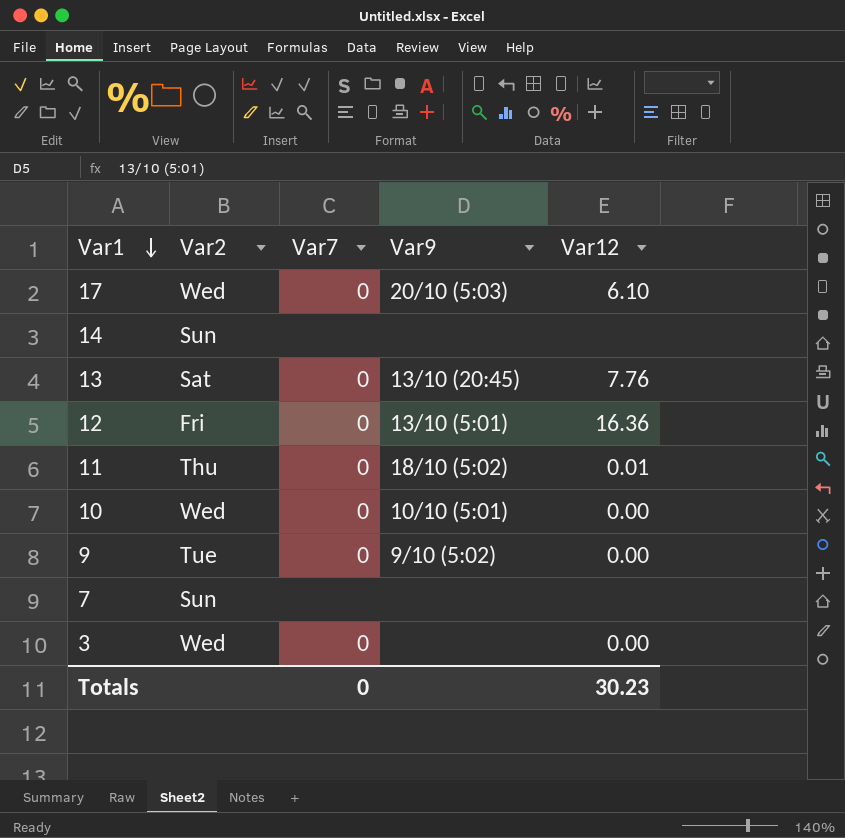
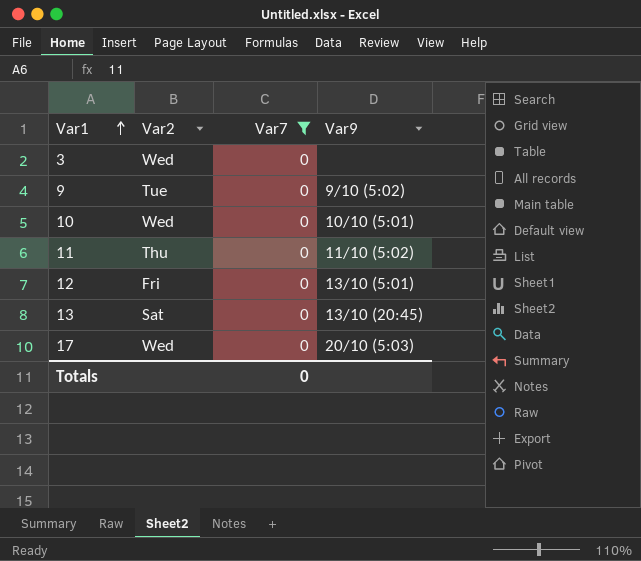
filter: none -> Var7 = 0
row order: Var1 descending -> Var1 ascending
column Var12 | position: 5 -> none
11 | Var9: 18/10 (5:02) -> 11/10 (5:02)

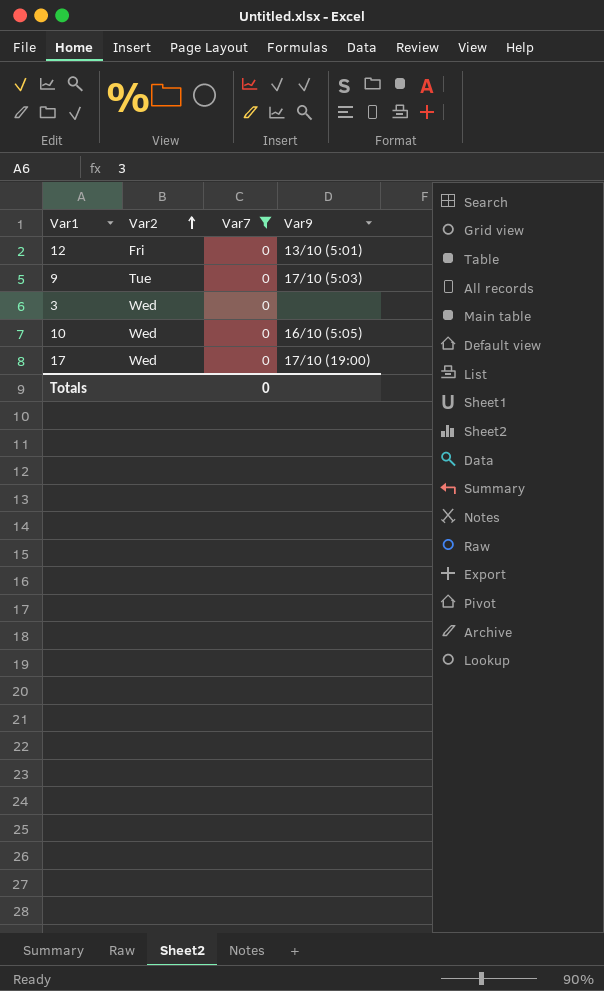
row order: Var1 ascending -> Var2 ascending
row 11: Thu | 0 | 11/10 (5:02) -> none
row 13: Sat | 0 | 13/10 (20:45) -> none
9 | Var9: 9/10 (5:02) -> 17/10 (5:03)
10 | Var9: 10/10 (5:01) -> 16/10 (5:05)
17 | Var9: 20/10 (5:03) -> 17/10 (19:00)

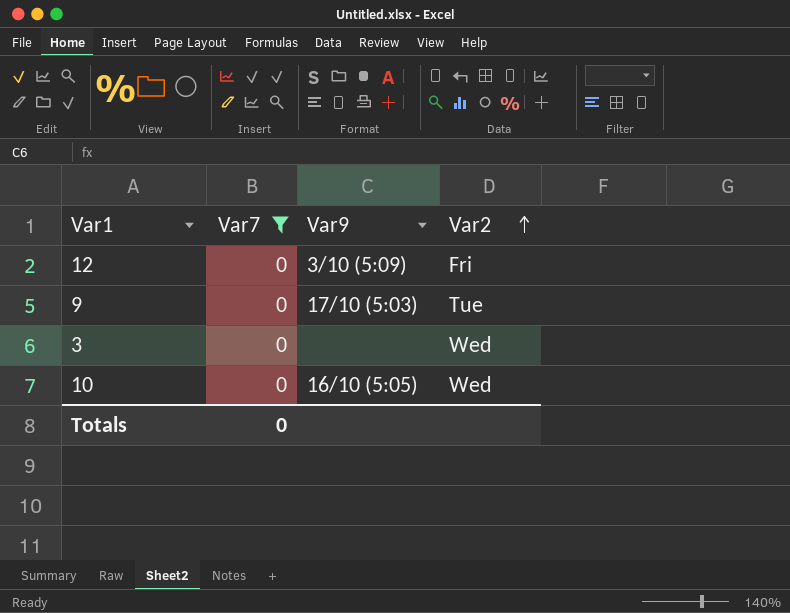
column Var2 | position: 2 -> 4
row 17: Wed | 0 | 17/10 (19:00) -> none
12 | Var9: 13/10 (5:01) -> 3/10 (5:09)

